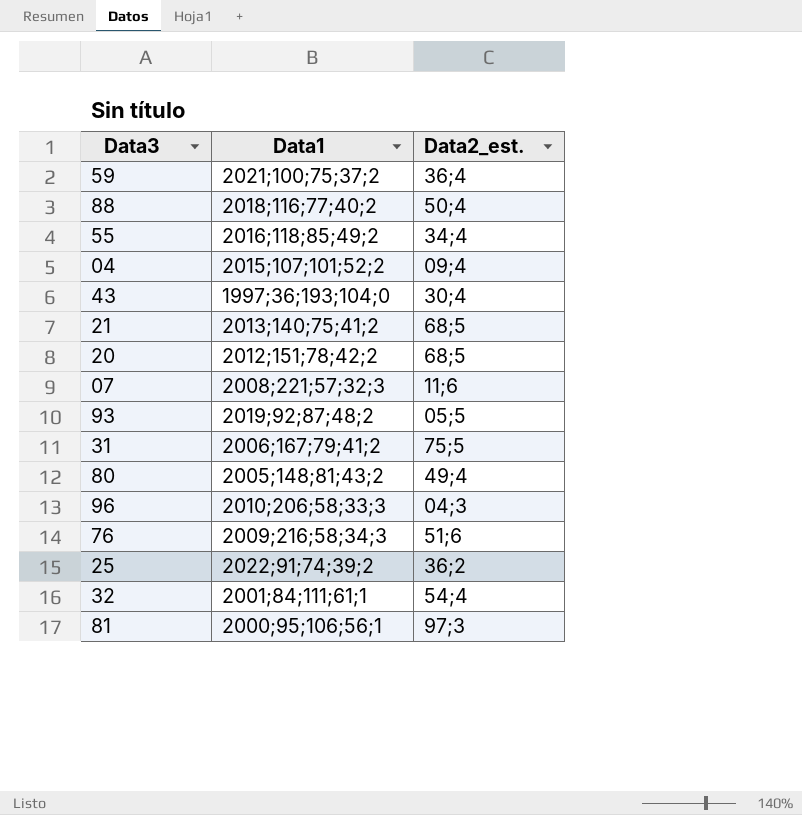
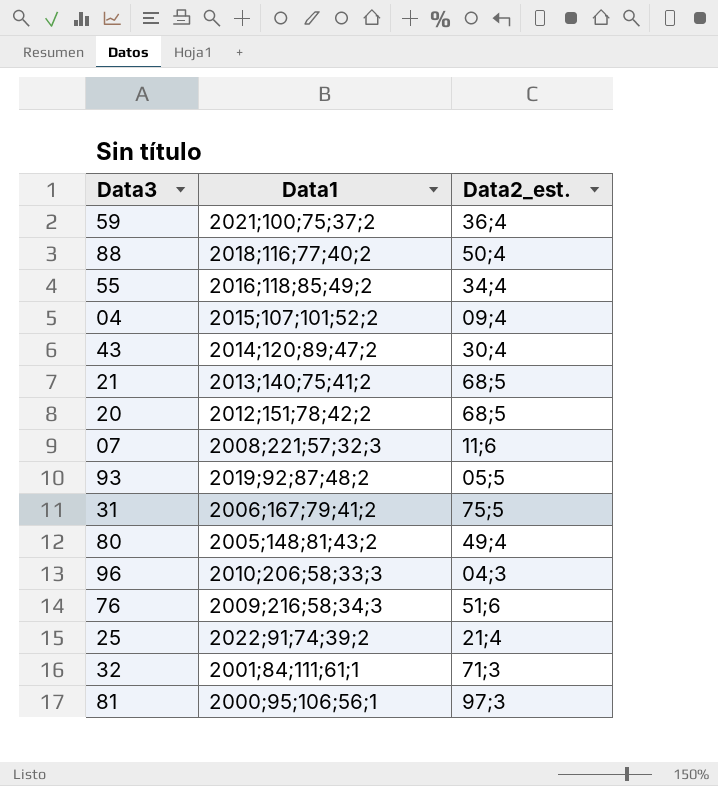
43 | Data1: 1997;36;193;104;0 -> 2014;120;89;47;2
25 | Data2_est.: 36;2 -> 21;4
32 | Data2_est.: 54;4 -> 71;3

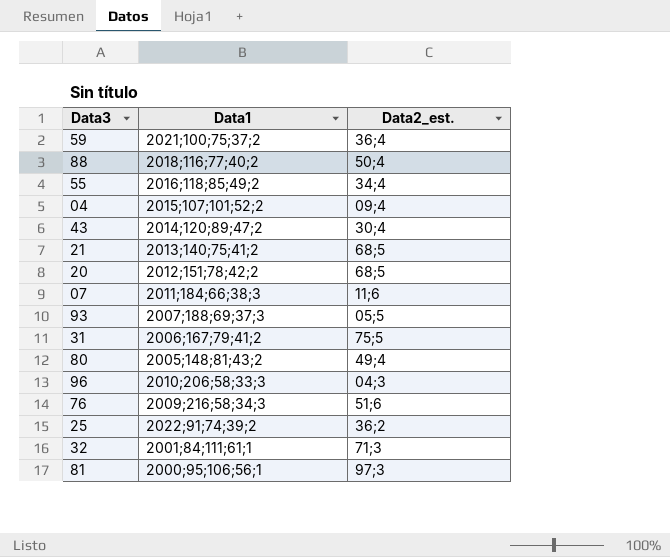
07 | Data1: 2008;221;57;32;3 -> 2011;184;66;38;3
93 | Data1: 2019;92;87;48;2 -> 2007;188;69;37;3
25 | Data2_est.: 21;4 -> 36;2

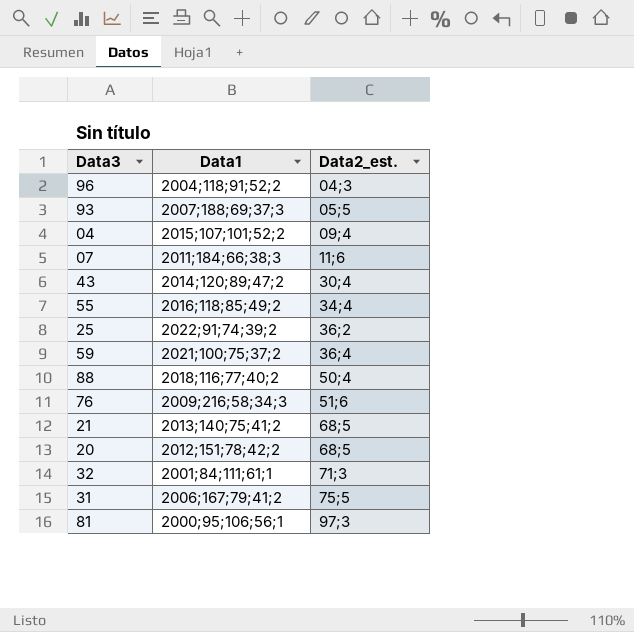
row order: none -> Data2_est. ascending
row 80: 2005;148;81;43;2 | 49;4 -> none
96 | Data1: 2010;206;58;33;3 -> 2004;118;91;52;2

